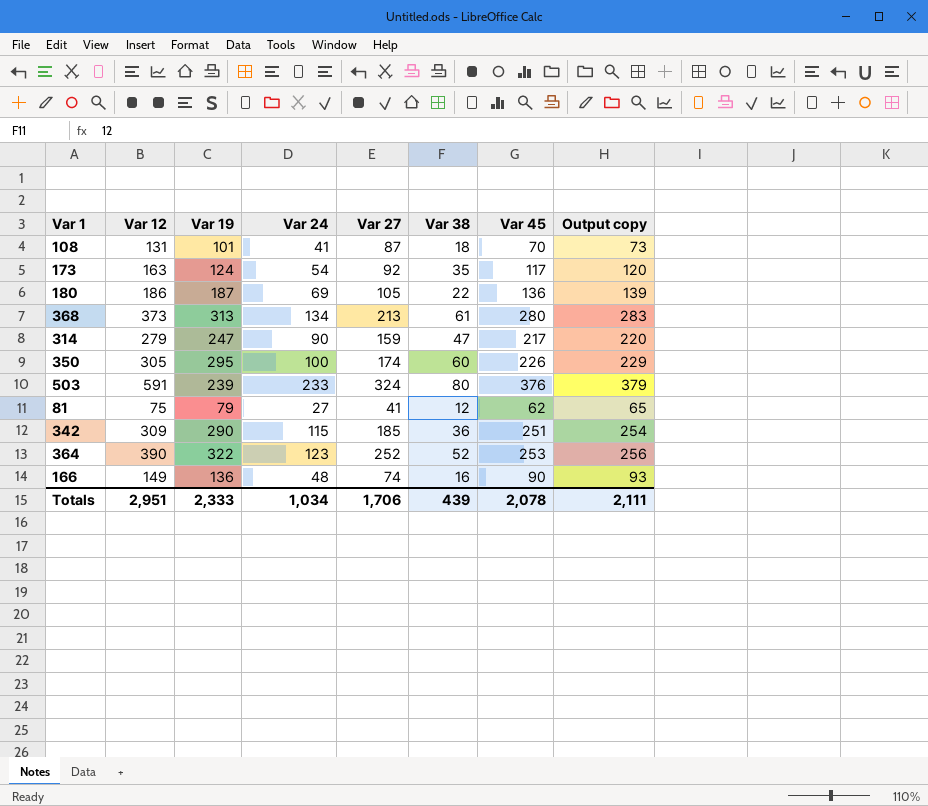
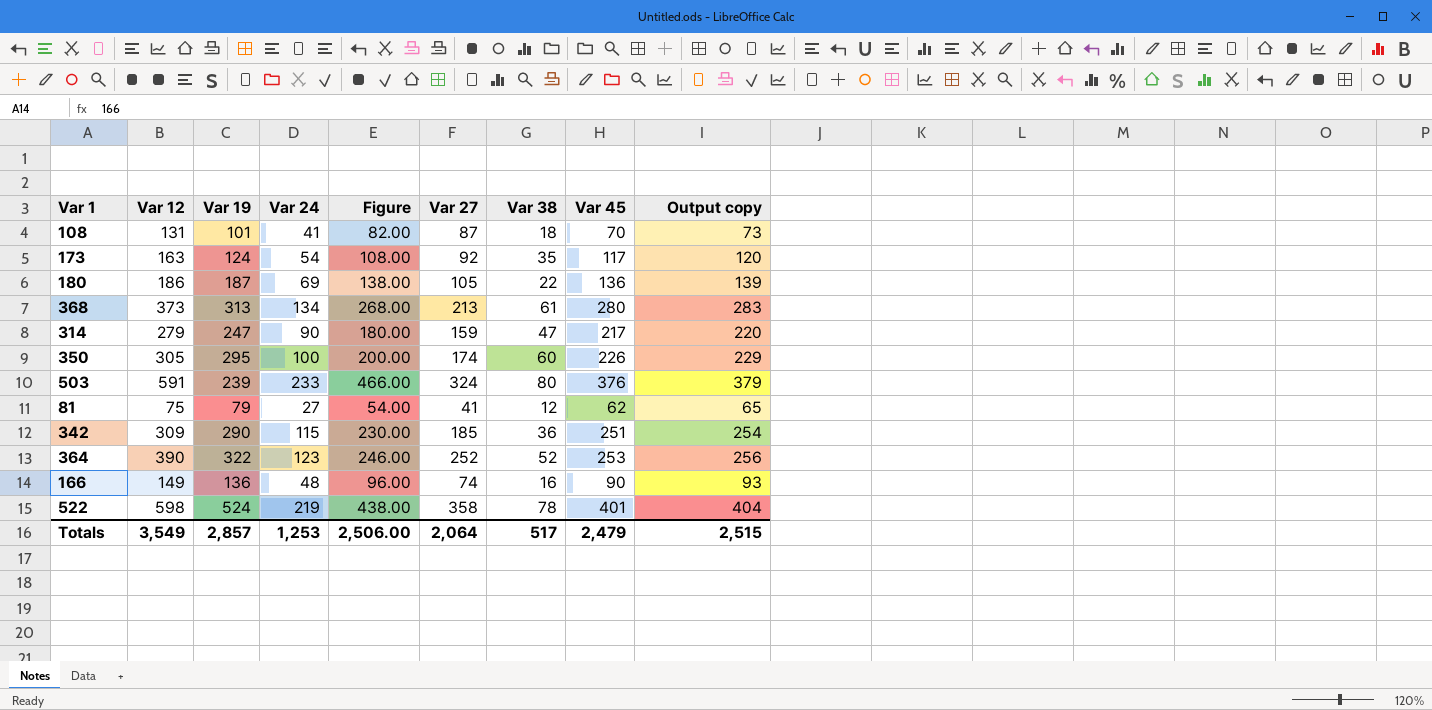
column Figure | formula: none -> [Var 24] * 2
row 522: none -> 598 | 524 | 219 | 438.00 | 358 | 78 | 401 | 404
Totals | Var 12: 2,951 -> 3,549
Totals | Var 19: 2,333 -> 2,857
Totals | Var 24: 1,034 -> 1,253
Totals | Var 27: 1,706 -> 2,064
Totals | Var 38: 439 -> 517
Totals | Var 45: 2,078 -> 2,479
Totals | Output copy: 2,111 -> 2,515

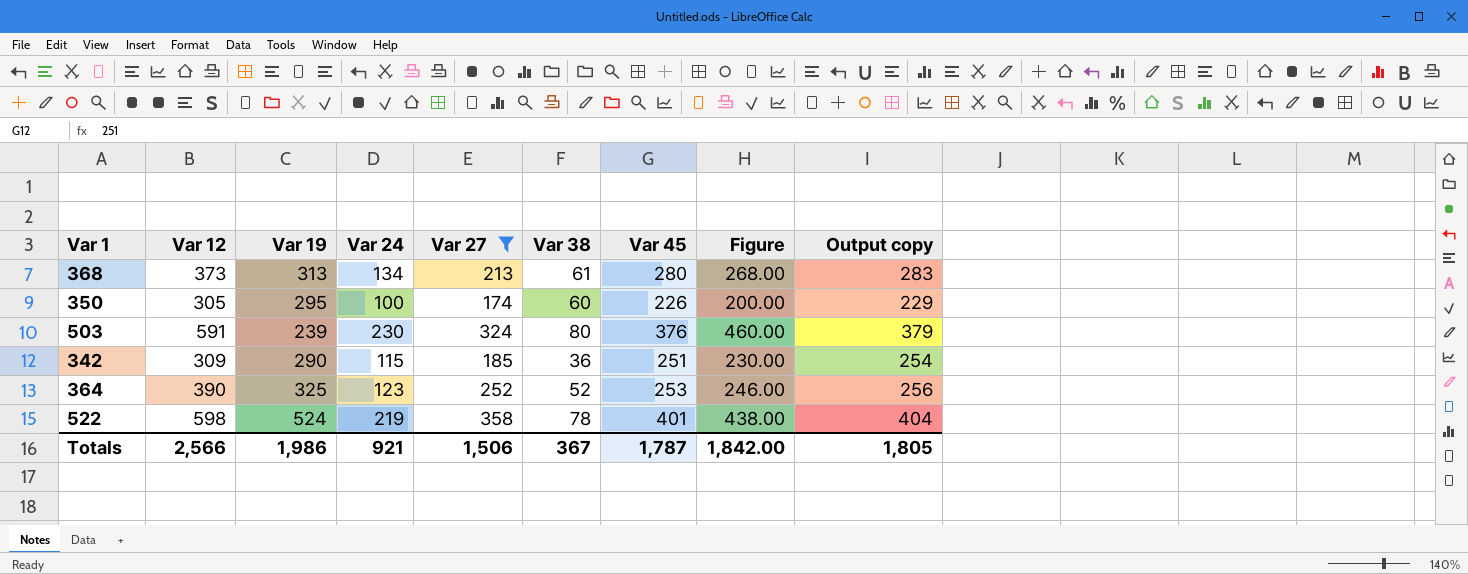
filter: none -> Var 27 >= 174
column Figure | position: 5 -> 8
503 | Var 24: 233 -> 230
503 | Figure: 466.00 -> 460.00
364 | Var 19: 322 -> 325
Totals | Var 12: 3,549 -> 2,566
Totals | Var 19: 2,857 -> 1,986
Totals | Var 24: 1,253 -> 921
Totals | Var 27: 2,064 -> 1,506
Totals | Var 38: 517 -> 367
Totals | Var 45: 2,479 -> 1,787
Totals | Figure: 2,506.00 -> 1,842.00
Totals | Output copy: 2,515 -> 1,805

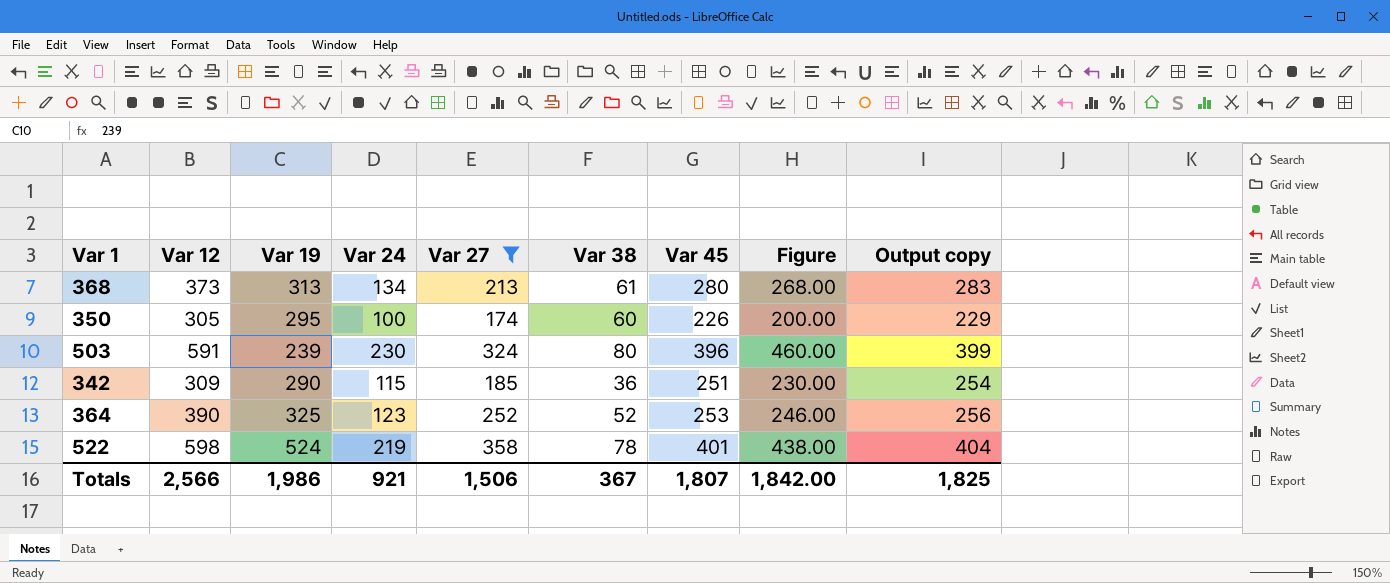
503 | Var 45: 376 -> 396
503 | Output copy: 379 -> 399
Totals | Var 45: 1,787 -> 1,807
Totals | Output copy: 1,805 -> 1,825

